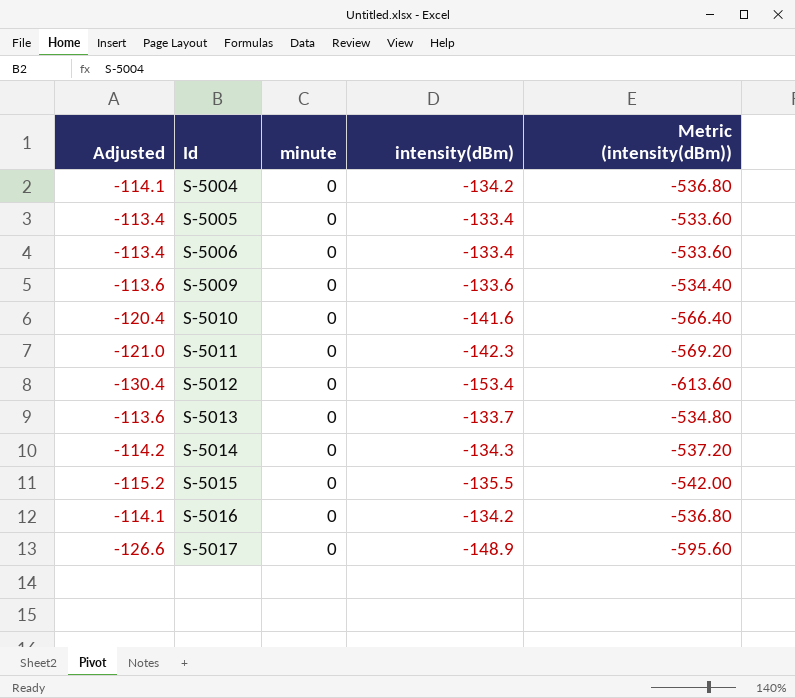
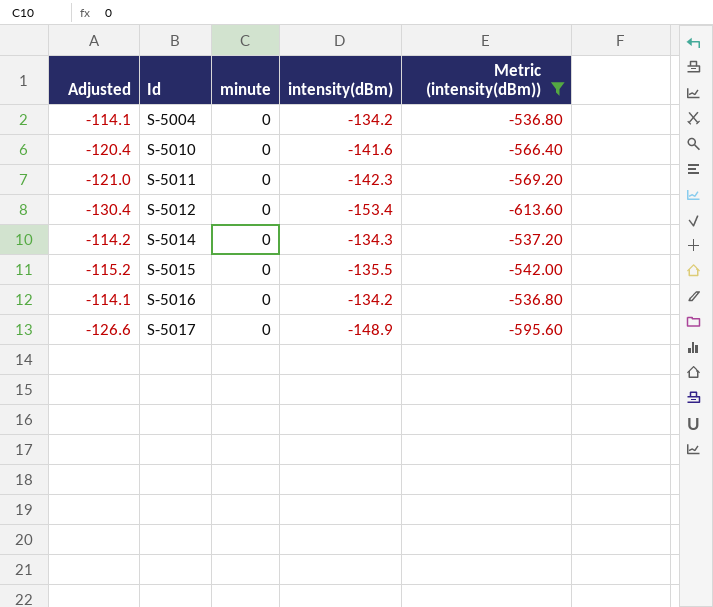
filter: none -> Metric (intensity(dBm)) <= -536.80

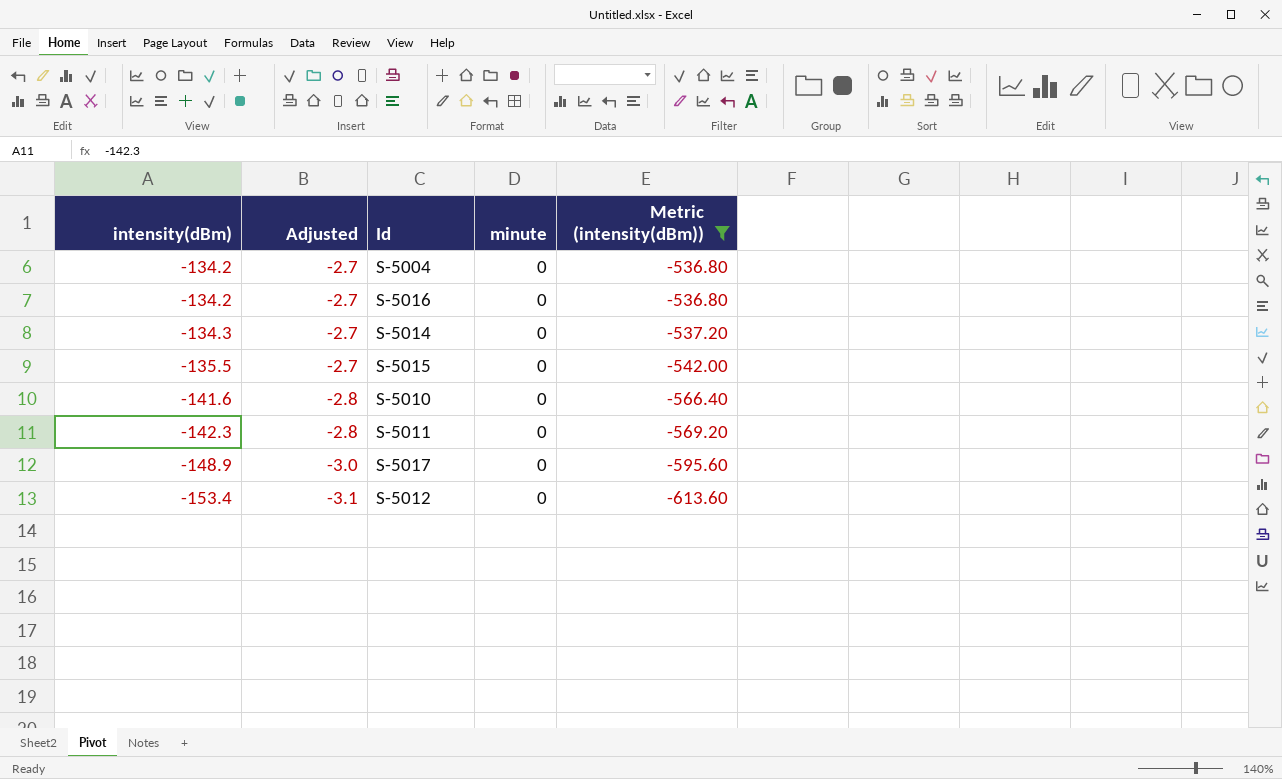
row order: Id ascending -> intensity(dBm) descending
column intensity(dBm) | position: 4 -> 1
column Adjusted | formula: [intensity(dBm)] * 0.85 -> [intensity(dBm)] * 0.02

